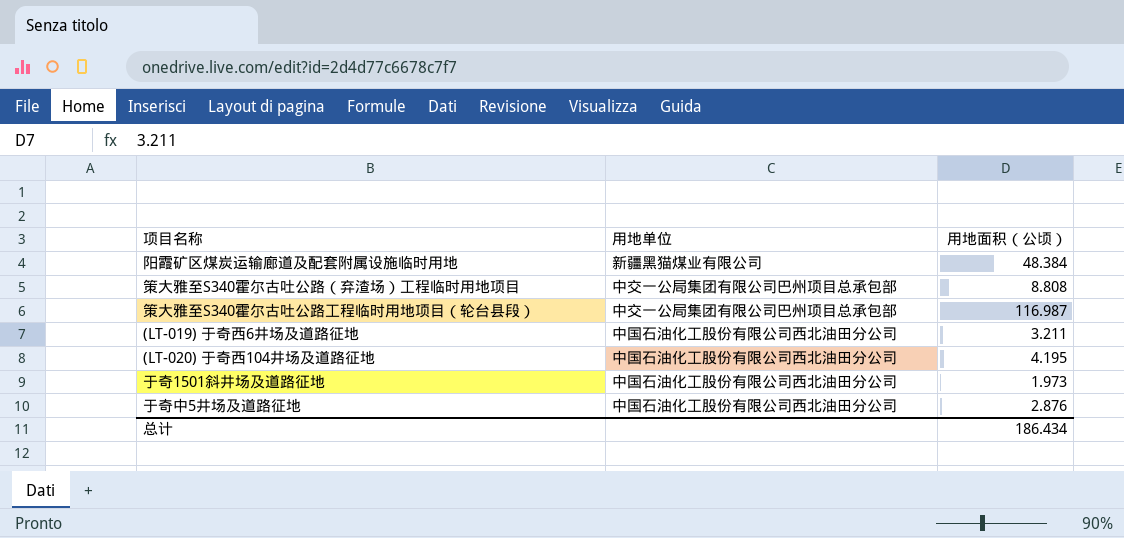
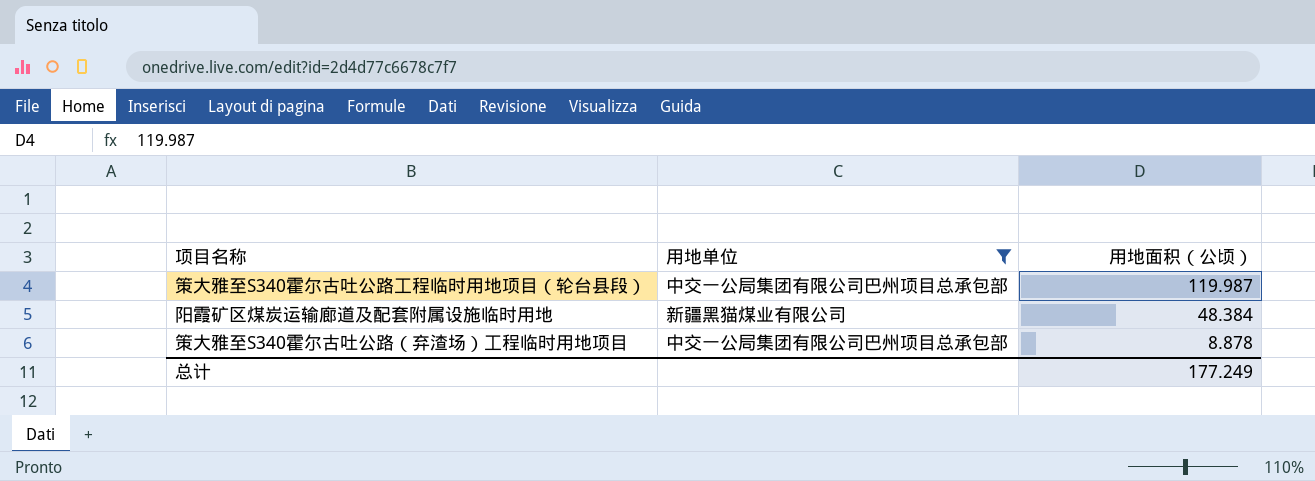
filter: none -> 用地单位 != 中国石油化工股份有限公司西北油田分公司
row order: none -> 用地面积（公顷） descending
策大雅至S340霍尔古吐公路工程临时用地项目（轮台县段） | 用地面积（公顷）: 116.987 -> 119.987
策大雅至S340霍尔古吐公路（弃渣场）工程临时用地项目 | 用地面积（公顷）: 8.808 -> 8.878
总计 | 用地面积（公顷）: 186.434 -> 177.249

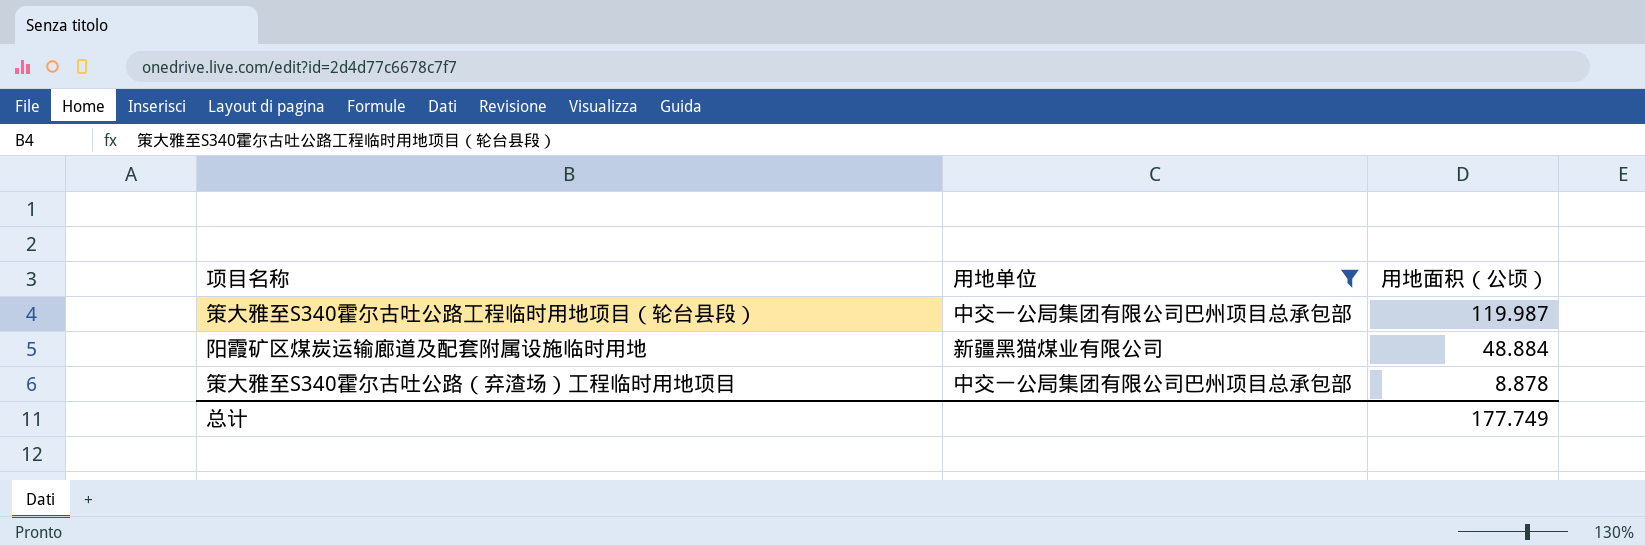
阳霞矿区煤炭运输廊道及配套附属设施临时用地 | 用地面积（公顷）: 48.384 -> 48.884
总计 | 用地面积（公顷）: 177.249 -> 177.749

